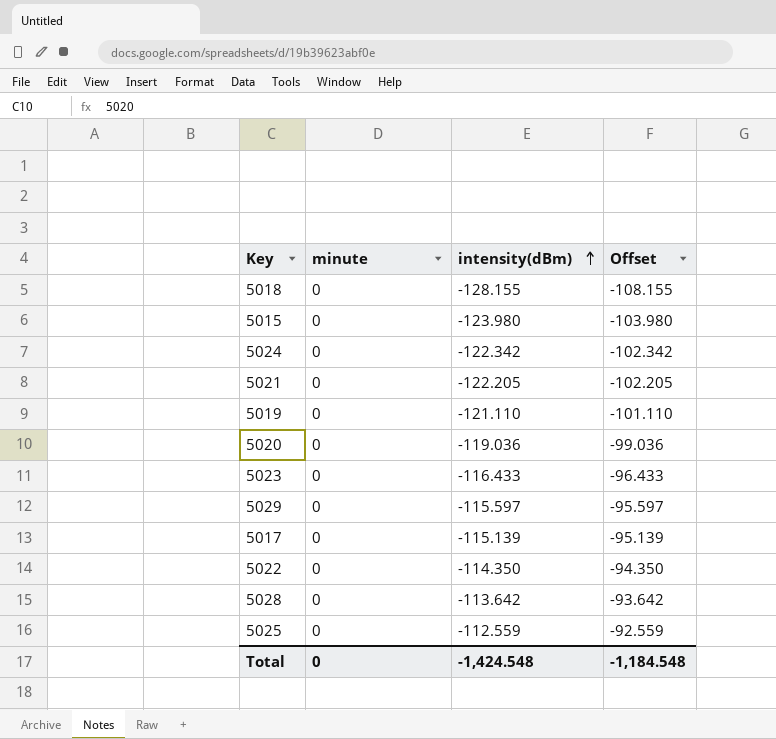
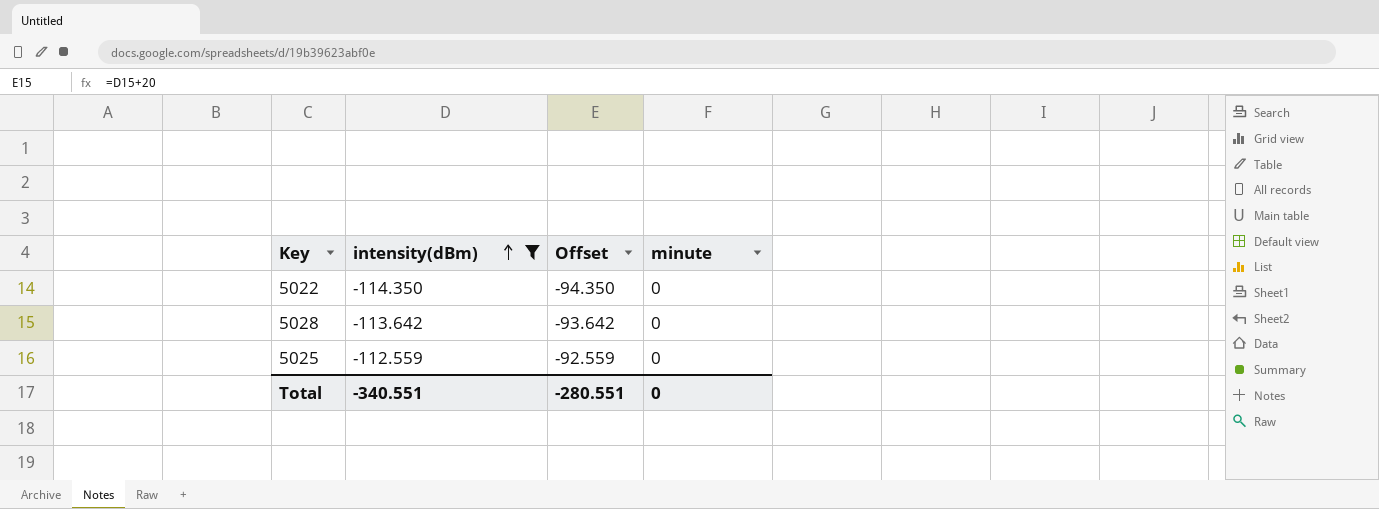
filter: none -> intensity(dBm) >= -114.350
column minute | position: 2 -> 4
Total | intensity(dBm): -1,424.548 -> -340.551
Total | Offset: -1,184.548 -> -280.551

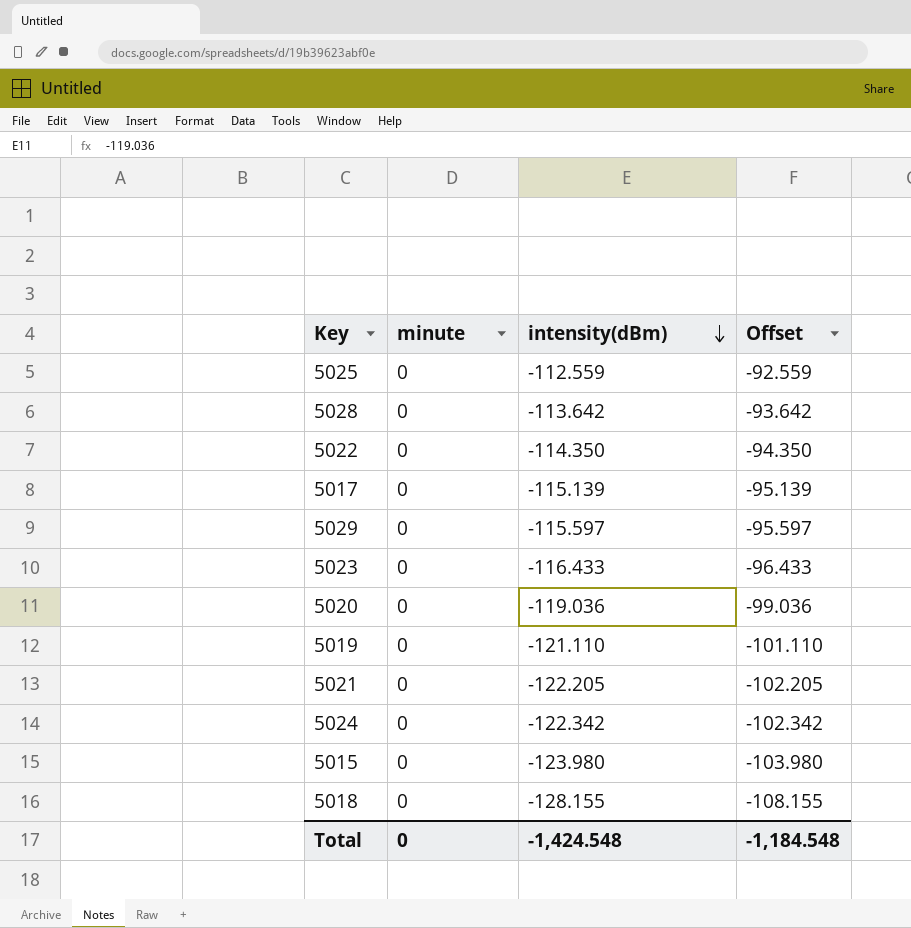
filter: intensity(dBm) >= -114.350 -> none
row order: intensity(dBm) ascending -> intensity(dBm) descending
column minute | position: 4 -> 2
Total | intensity(dBm): -340.551 -> -1,424.548
Total | Offset: -280.551 -> -1,184.548

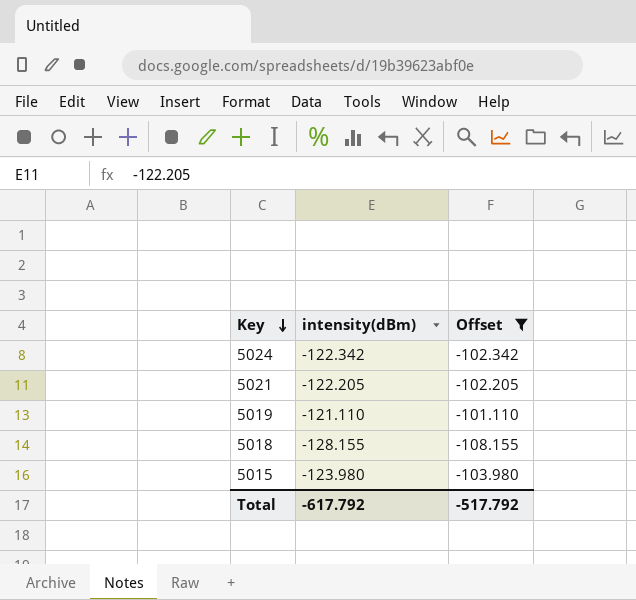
filter: none -> Offset <= -101.110
row order: intensity(dBm) descending -> Key descending
column minute | position: 2 -> none
Total | intensity(dBm): -1,424.548 -> -617.792
Total | Offset: -1,184.548 -> -517.792

